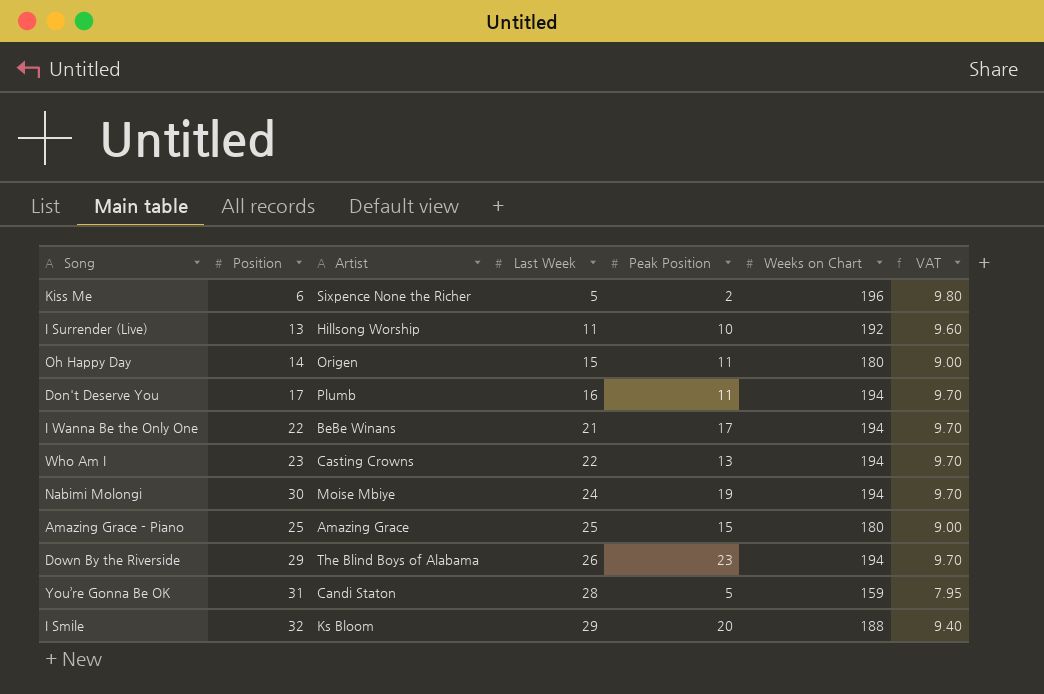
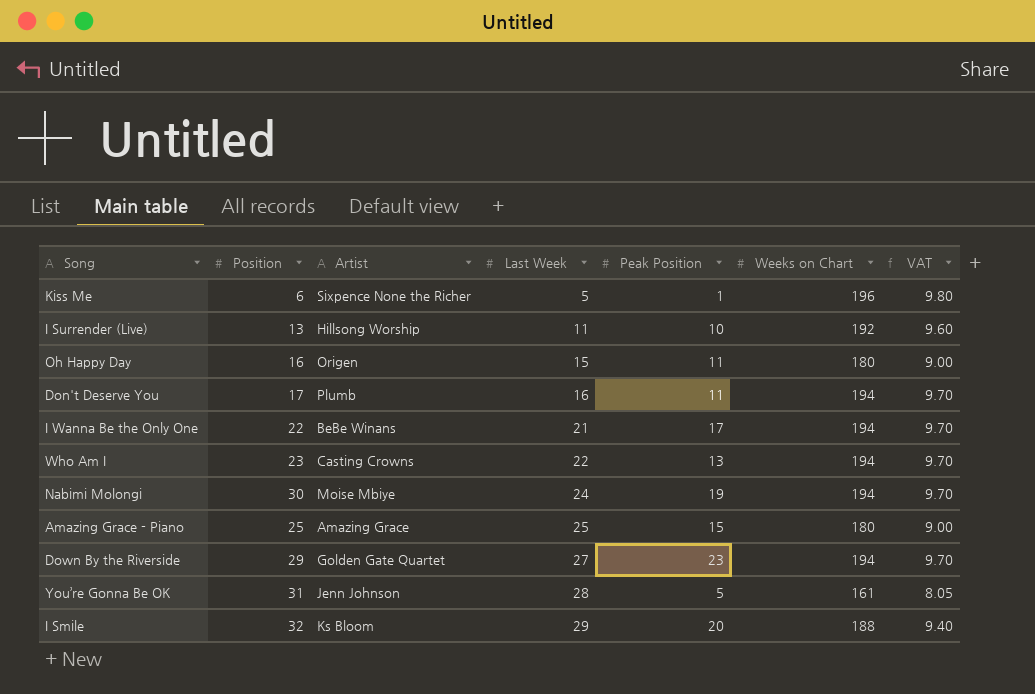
Kiss Me | Peak Position: 2 -> 1
Oh Happy Day | Position: 14 -> 16
Down By the Riverside | Artist: The Blind Boys of Alabama -> Golden Gate Quartet
Down By the Riverside | Last Week: 26 -> 27
You’re Gonna Be OK | Artist: Candi Staton -> Jenn Johnson
You’re Gonna Be OK | Weeks on Chart: 159 -> 161
You’re Gonna Be OK | VAT: 7.95 -> 8.05

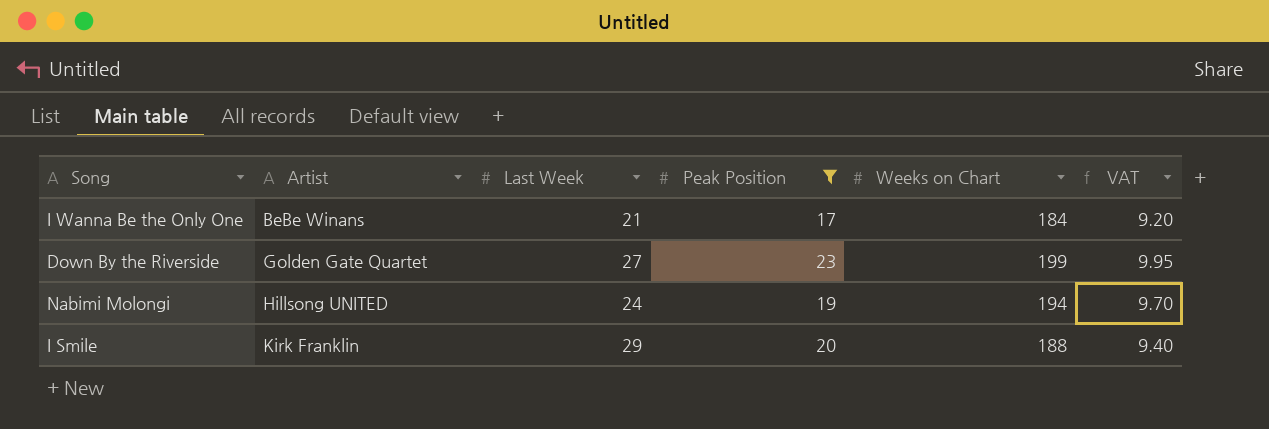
filter: none -> Peak Position >= 17
row order: Last Week ascending -> Artist ascending
column Position | position: 2 -> none
I Wanna Be the Only One | Weeks on Chart: 194 -> 184
I Wanna Be the Only One | VAT: 9.70 -> 9.20
Down By the Riverside | Weeks on Chart: 194 -> 199
Down By the Riverside | VAT: 9.70 -> 9.95
Nabimi Molongi | Artist: Moise Mbiye -> Hillsong UNITED
I Smile | Artist: Ks Bloom -> Kirk Franklin

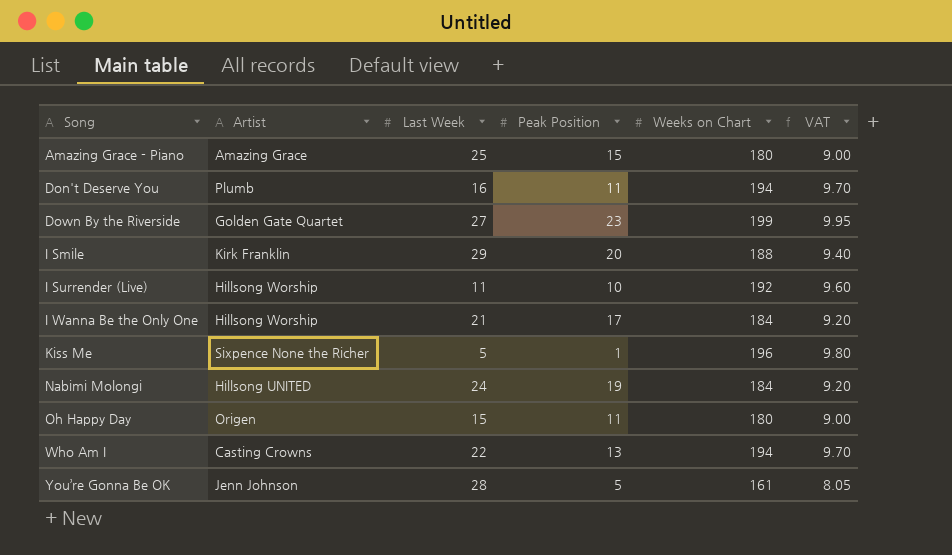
filter: Peak Position >= 17 -> none
row order: Artist ascending -> Song ascending
I Wanna Be the Only One | Artist: BeBe Winans -> Hillsong Worship
Nabimi Molongi | Weeks on Chart: 194 -> 184
Nabimi Molongi | VAT: 9.70 -> 9.20

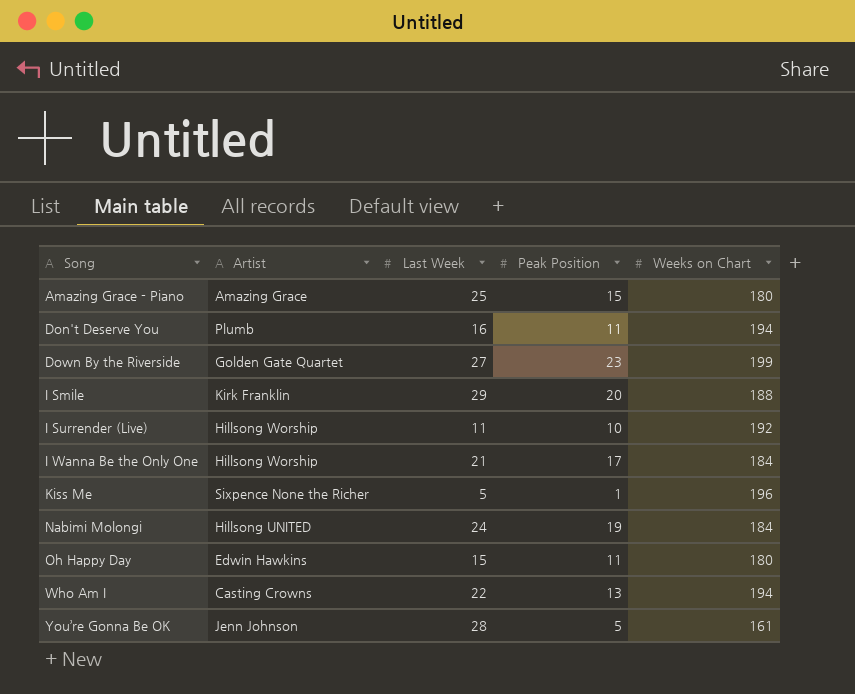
column VAT | formula: [Weeks on Chart] * 0.05 -> none
Oh Happy Day | Artist: Origen -> Edwin Hawkins

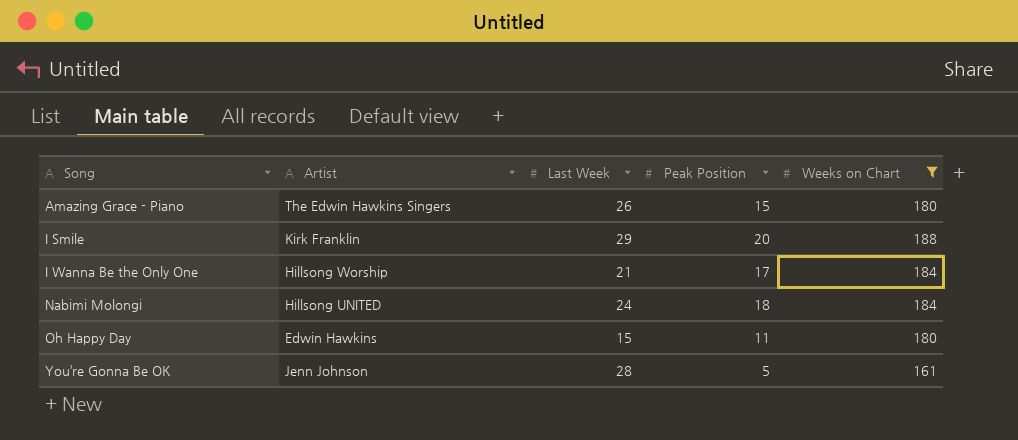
filter: none -> Weeks on Chart <= 188
Amazing Grace - Piano | Artist: Amazing Grace -> The Edwin Hawkins Singers
Amazing Grace - Piano | Last Week: 25 -> 26
Nabimi Molongi | Peak Position: 19 -> 18

